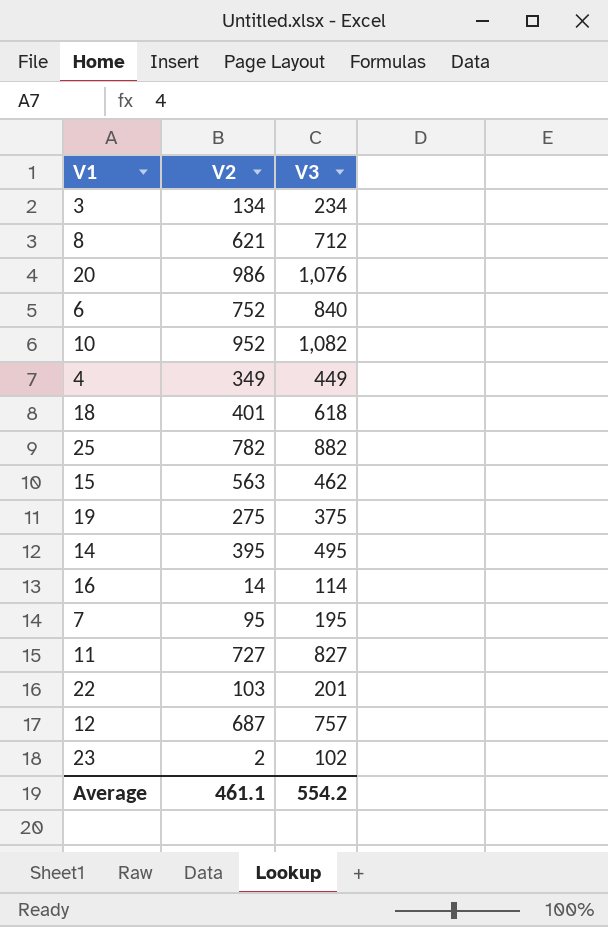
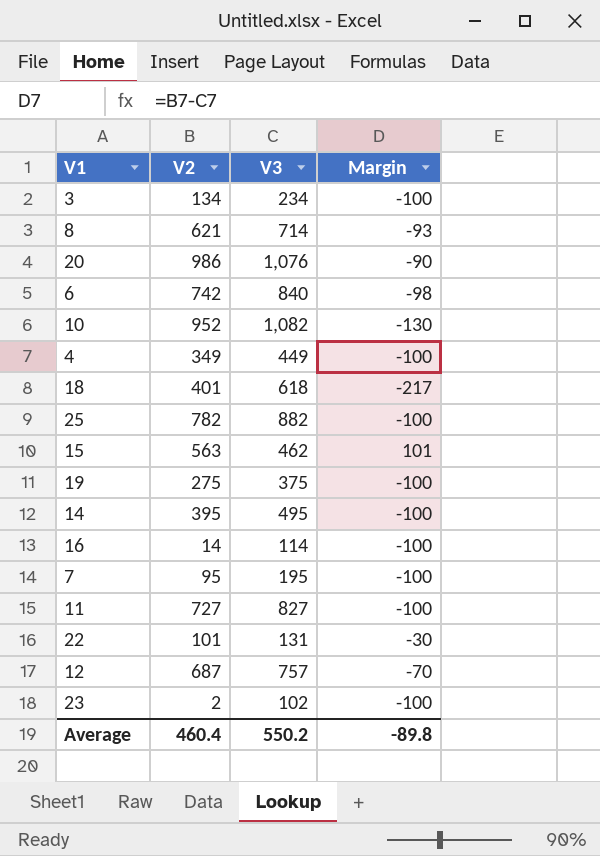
column Margin | formula: none -> [V2] - [V3]
8 | V3: 712 -> 714
6 | V2: 752 -> 742
22 | V2: 103 -> 101
22 | V3: 201 -> 131
Average | V2: 461.1 -> 460.4
Average | V3: 554.2 -> 550.2

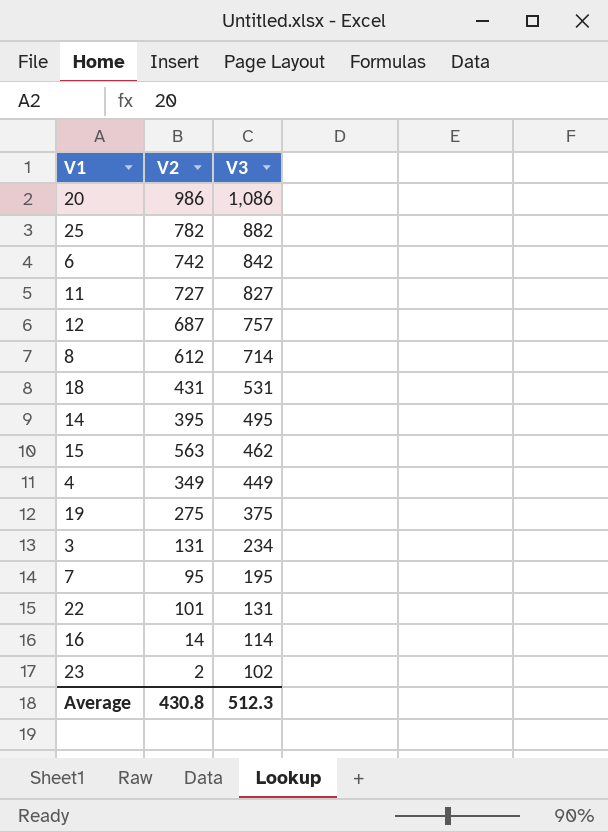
row order: none -> V3 descending
column Margin | formula: [V2] - [V3] -> none
row 10: 952 | 1,082 | -130 -> none
20 | V3: 1,076 -> 1,086
6 | V3: 840 -> 842
8 | V2: 621 -> 612
18 | V2: 401 -> 431
18 | V3: 618 -> 531
3 | V2: 134 -> 131
Average | V2: 460.4 -> 430.8
Average | V3: 550.2 -> 512.3

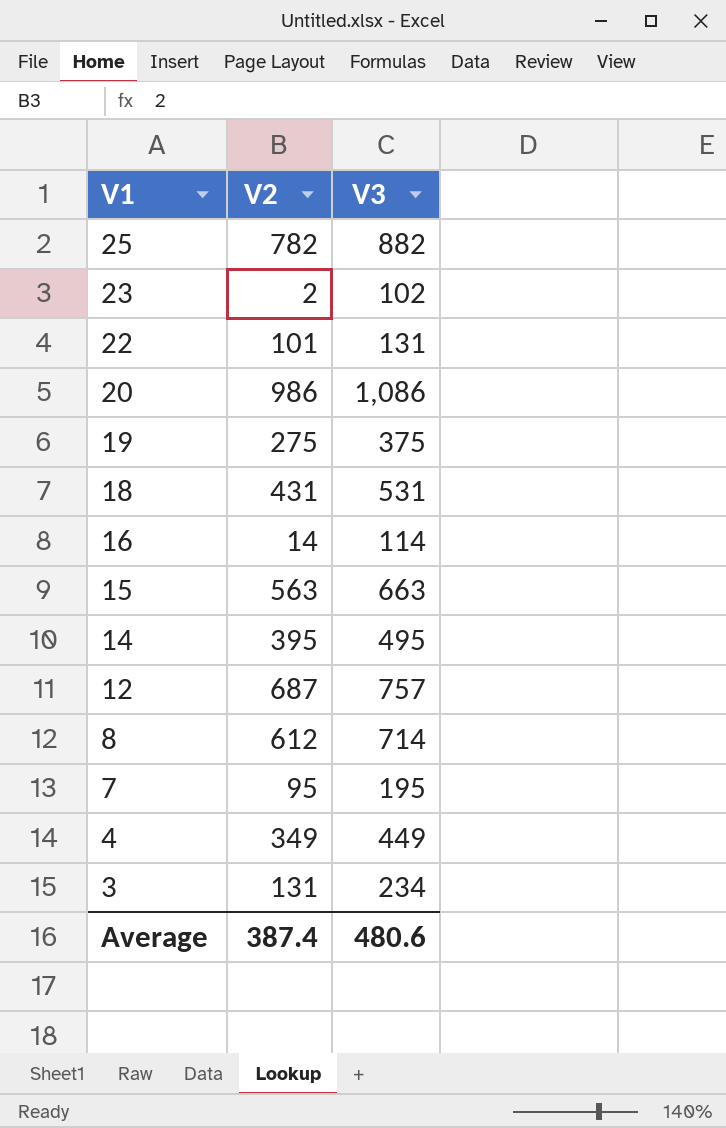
row order: V3 descending -> V1 descending
row 6: 742 | 842 -> none
row 11: 727 | 827 -> none
15 | V3: 462 -> 663
Average | V2: 430.8 -> 387.4
Average | V3: 512.3 -> 480.6

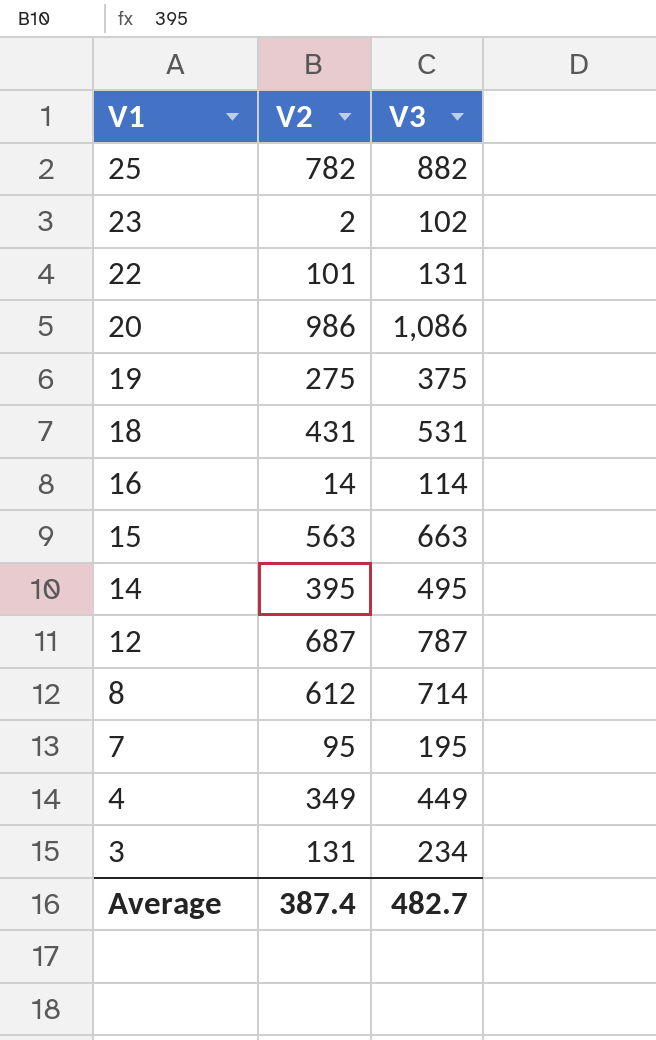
12 | V3: 757 -> 787
Average | V3: 480.6 -> 482.7

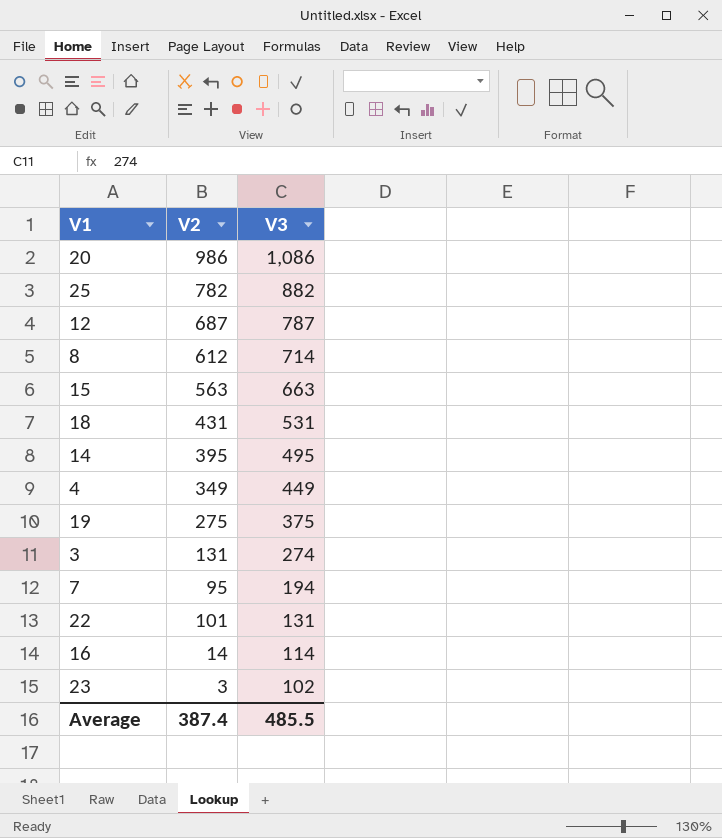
row order: V1 descending -> V3 descending
3 | V3: 234 -> 274
7 | V3: 195 -> 194
23 | V2: 2 -> 3
Average | V3: 482.7 -> 485.5

